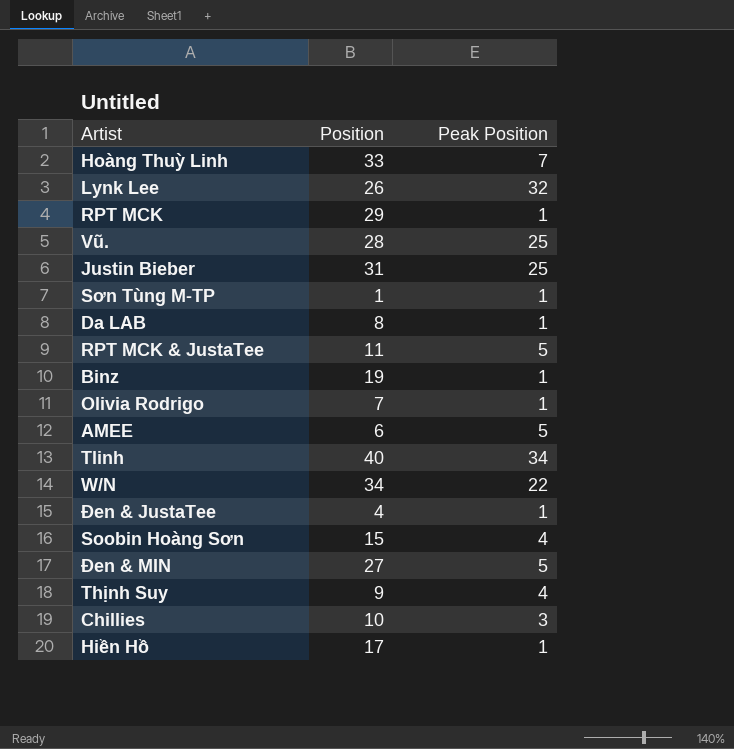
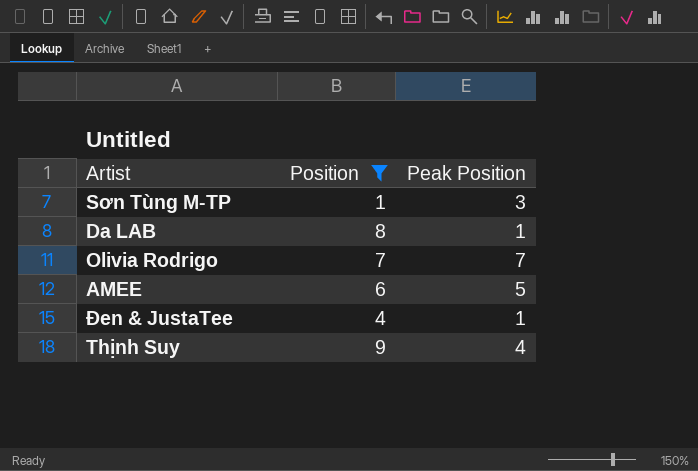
filter: none -> Position <= 9
Sơn Tùng M-TP | Peak Position: 1 -> 3
Olivia Rodrigo | Peak Position: 1 -> 7

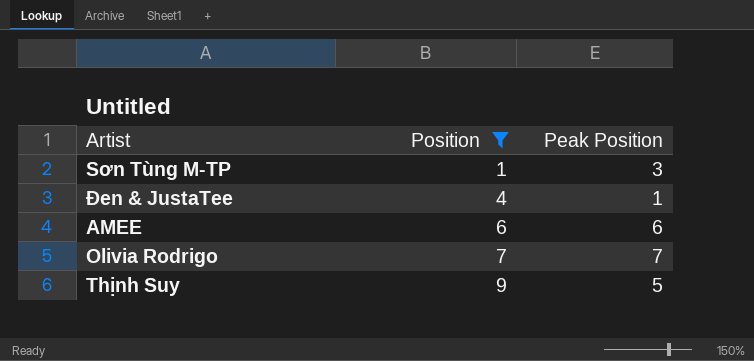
row order: none -> Position ascending
row Da LAB: 8 | 1 -> none
AMEE | Peak Position: 5 -> 6
Thịnh Suy | Peak Position: 4 -> 5

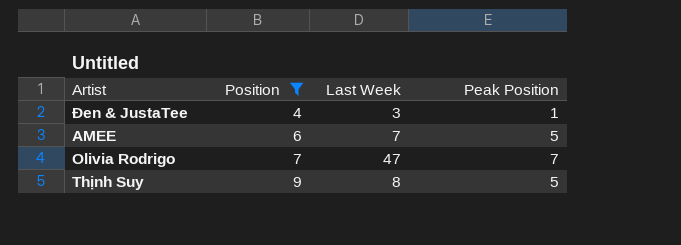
column Last Week | position: none -> 3
row Sơn Tùng M-TP: 1 | 3 -> none
AMEE | Peak Position: 6 -> 5

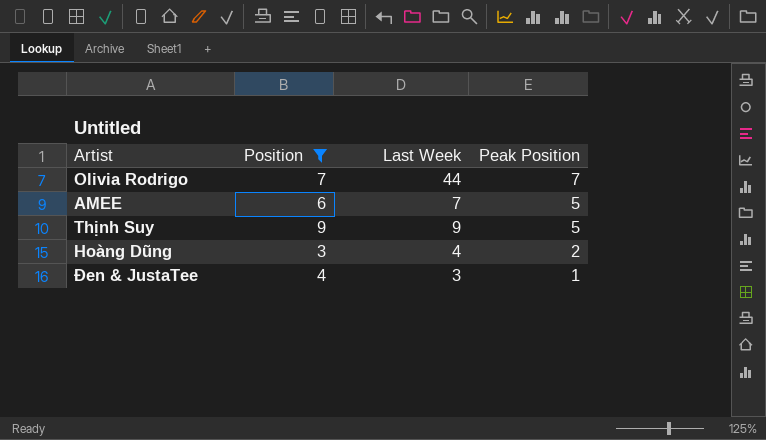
row order: Position ascending -> Peak Position descending
Olivia Rodrigo | Last Week: 47 -> 44
Thịnh Suy | Last Week: 8 -> 9
row Hoàng Dũng: none -> 3 | 4 | 2

